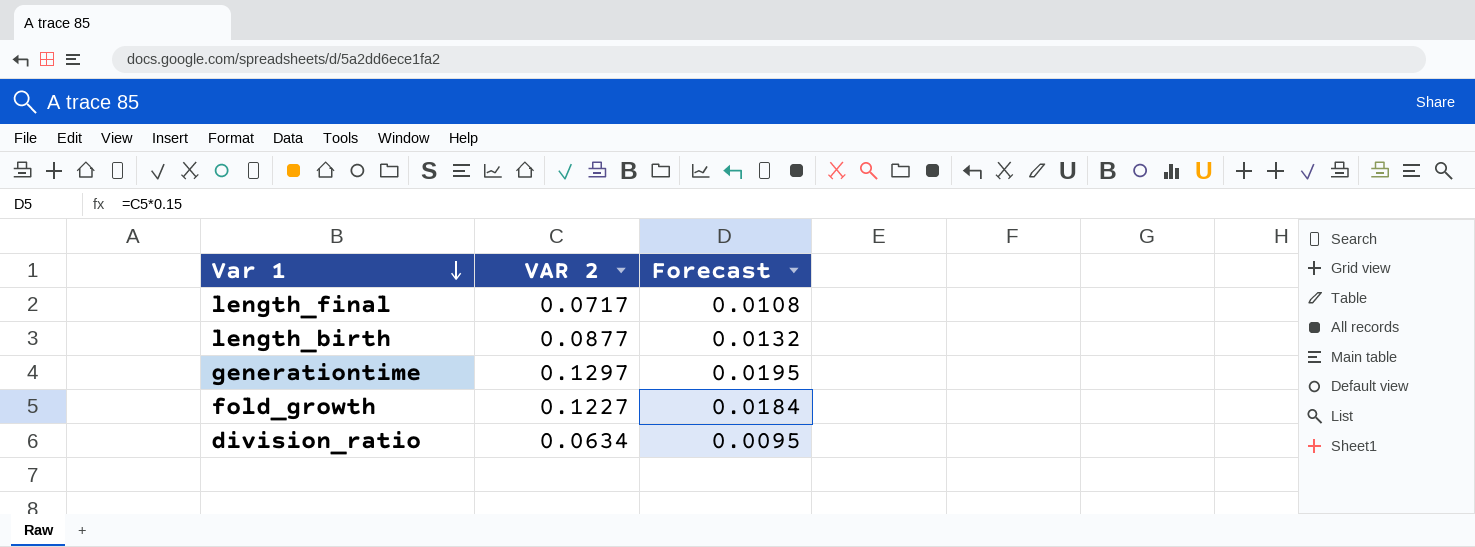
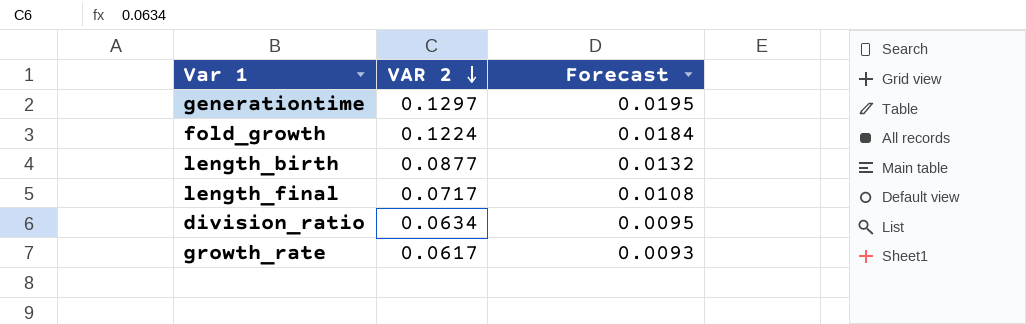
row order: Var 1 descending -> VAR 2 descending
fold_growth | VAR 2: 0.1227 -> 0.1224
row growth_rate: none -> 0.0617 | 0.0093

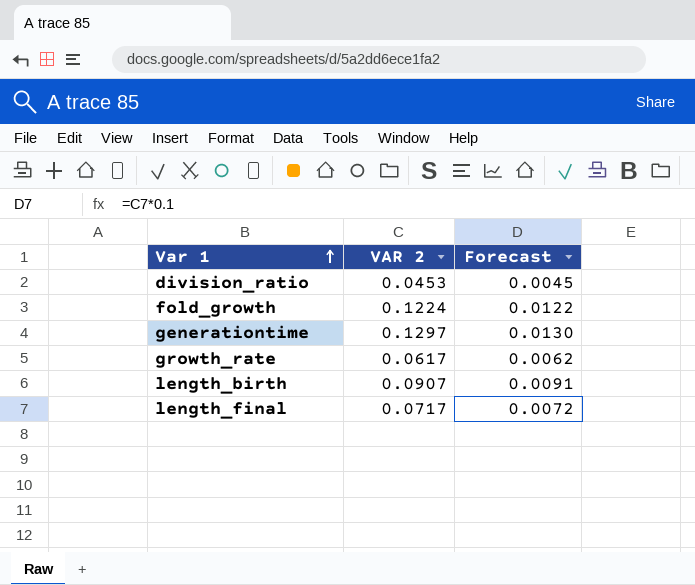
row order: VAR 2 descending -> Var 1 ascending
column Forecast | formula: [VAR 2] * 0.15 -> [VAR 2] * 0.1
division_ratio | VAR 2: 0.0634 -> 0.0453
length_birth | VAR 2: 0.0877 -> 0.0907

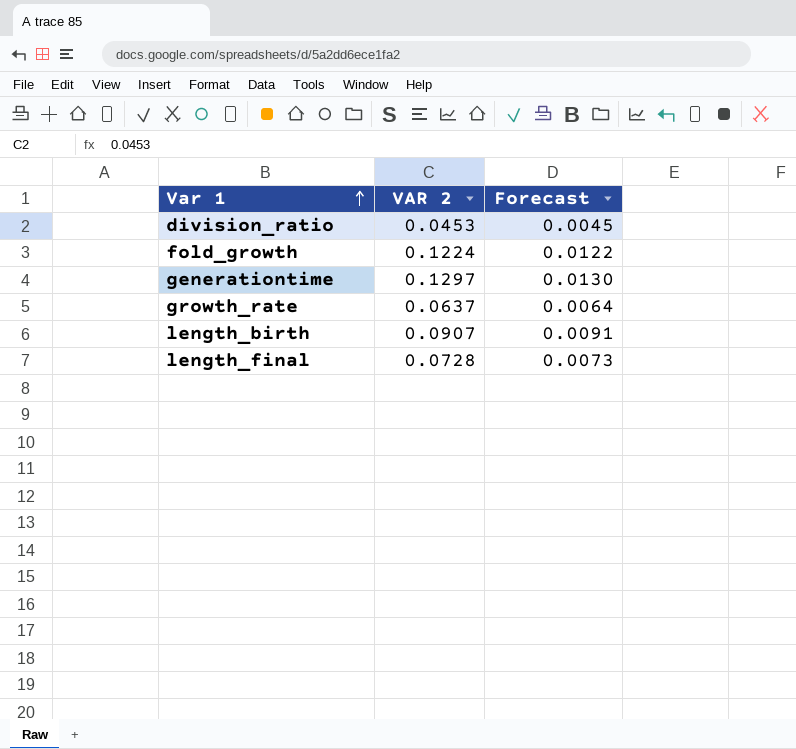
growth_rate | VAR 2: 0.0617 -> 0.0637
growth_rate | Forecast: 0.0062 -> 0.0064
length_final | VAR 2: 0.0717 -> 0.0728
length_final | Forecast: 0.0072 -> 0.0073

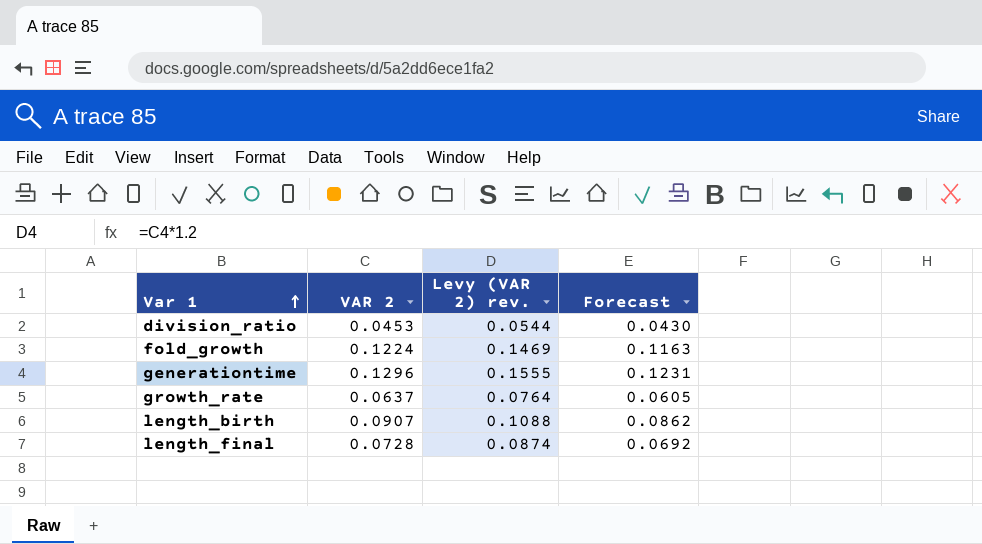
column Levy (VAR 2) rev. | formula: none -> [VAR 2] * 1.2
column Forecast | formula: [VAR 2] * 0.1 -> [VAR 2] * 0.95
generationtime | VAR 2: 0.1297 -> 0.1296

